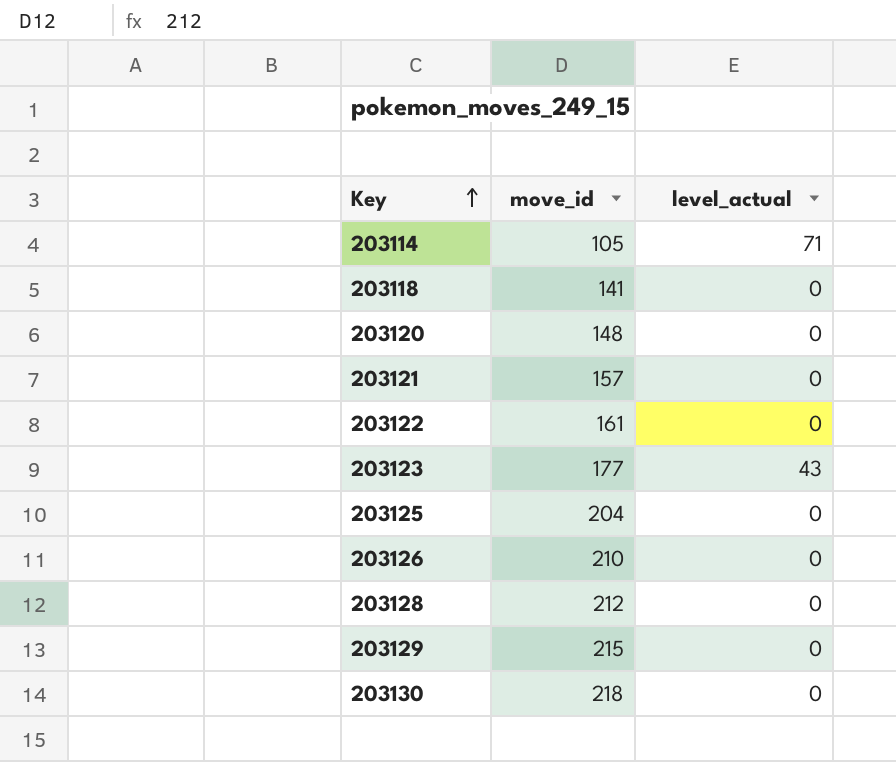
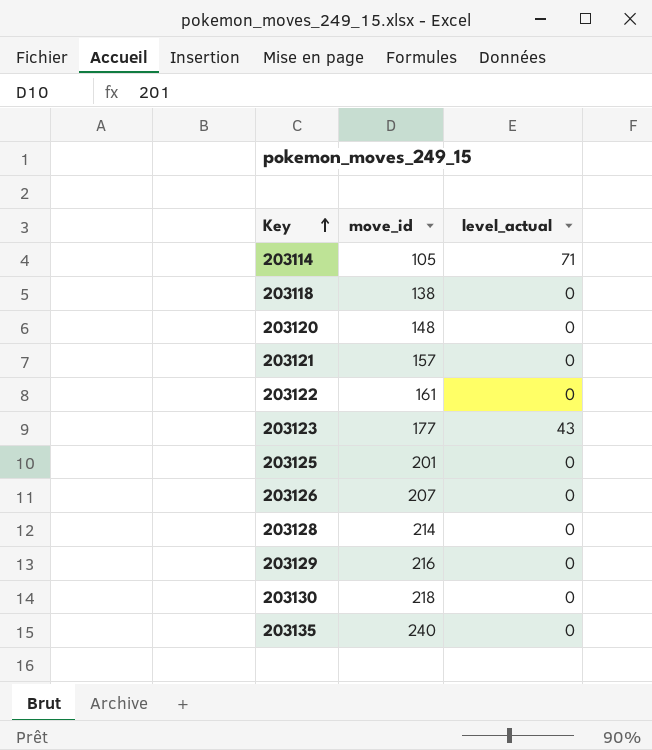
203118 | move_id: 141 -> 138
203125 | move_id: 204 -> 201
203126 | move_id: 210 -> 207
203128 | move_id: 212 -> 214
203129 | move_id: 215 -> 216
row 203135: none -> 240 | 0

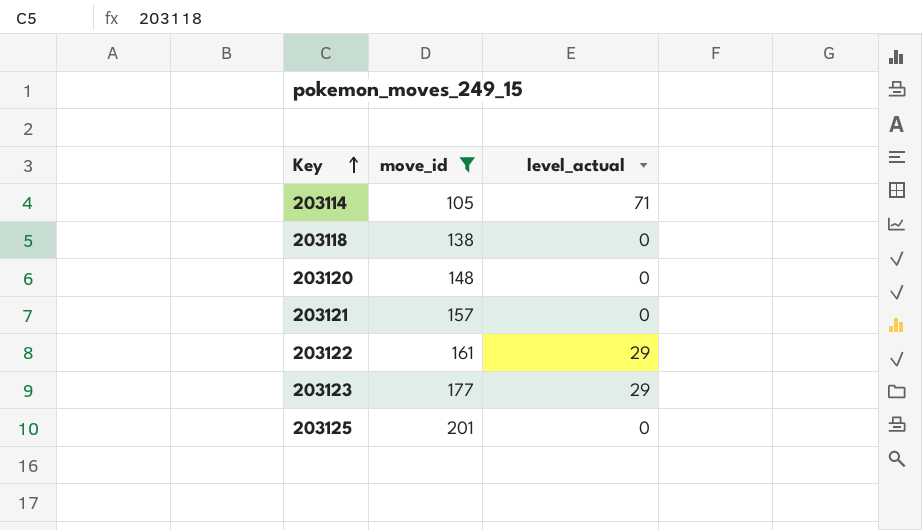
filter: none -> move_id <= 201
203122 | level_actual: 0 -> 29
203123 | level_actual: 43 -> 29

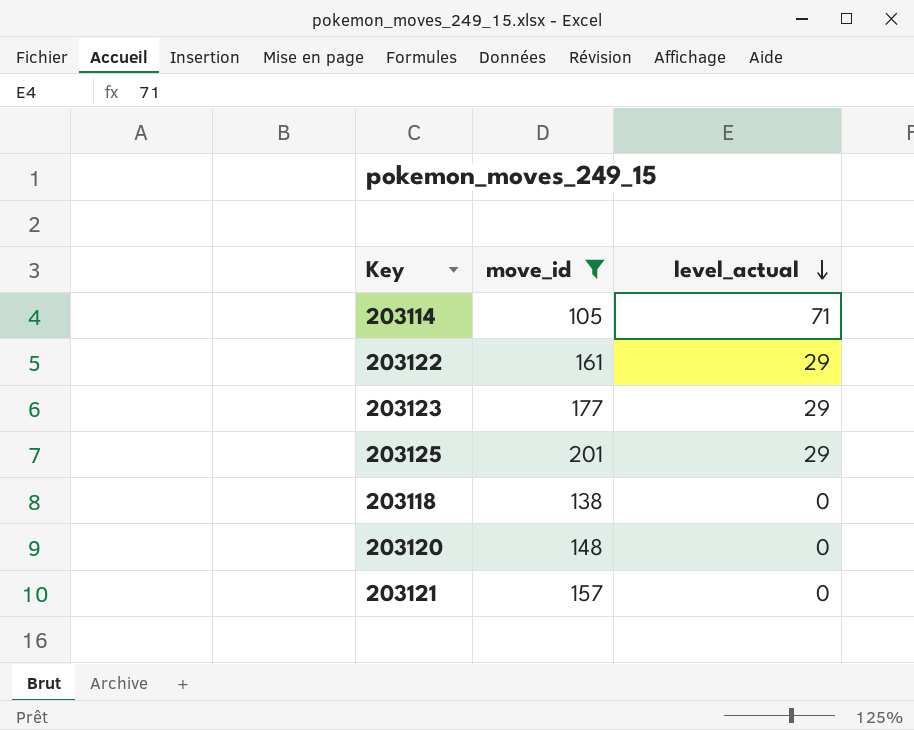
row order: Key ascending -> level_actual descending
203125 | level_actual: 0 -> 29

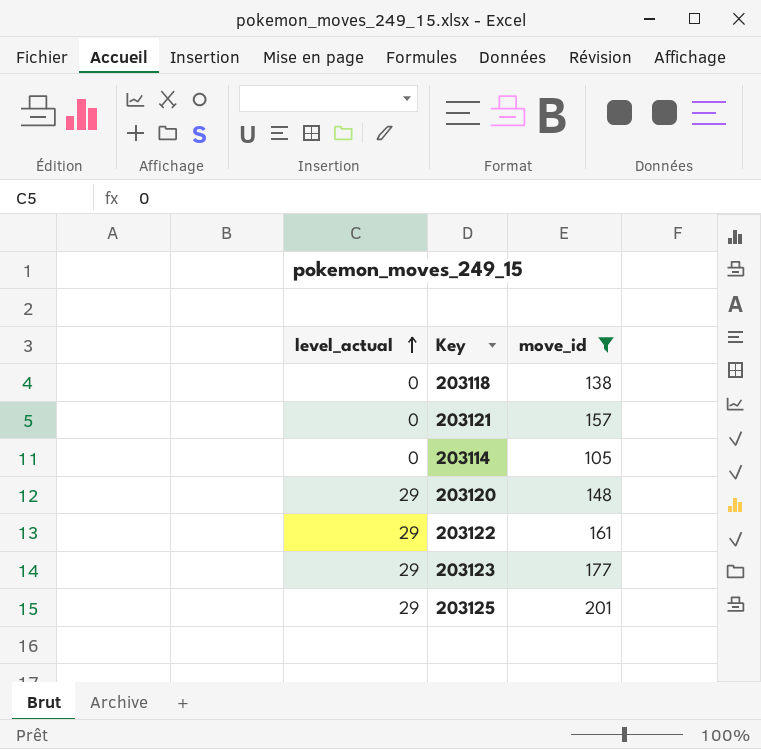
row order: level_actual descending -> level_actual ascending
column level_actual | position: 3 -> 1
203114 | level_actual: 71 -> 0
203120 | level_actual: 0 -> 29

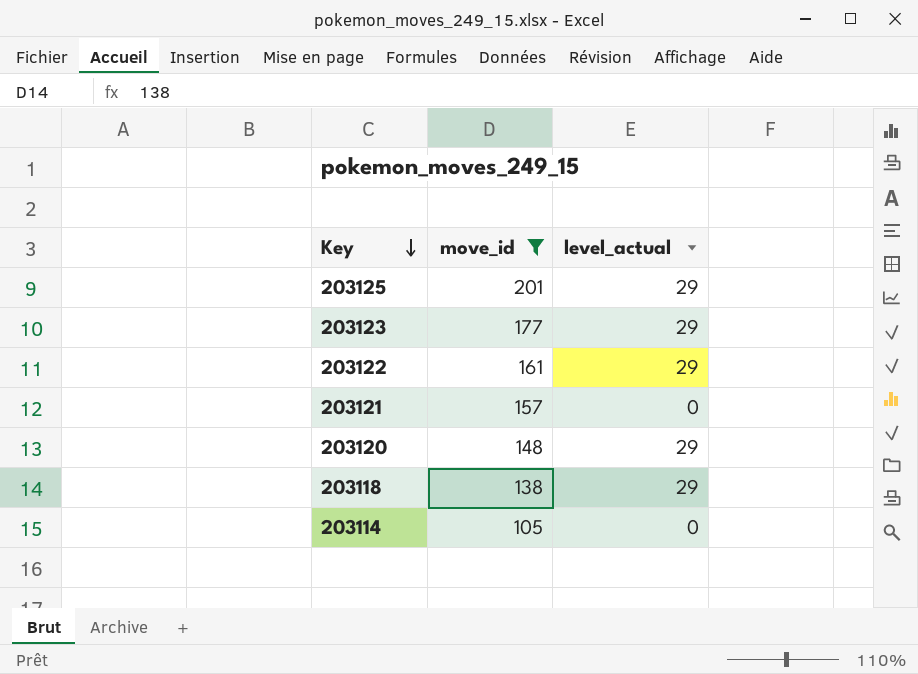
row order: level_actual ascending -> Key descending
column level_actual | position: 1 -> 3
203118 | level_actual: 0 -> 29

